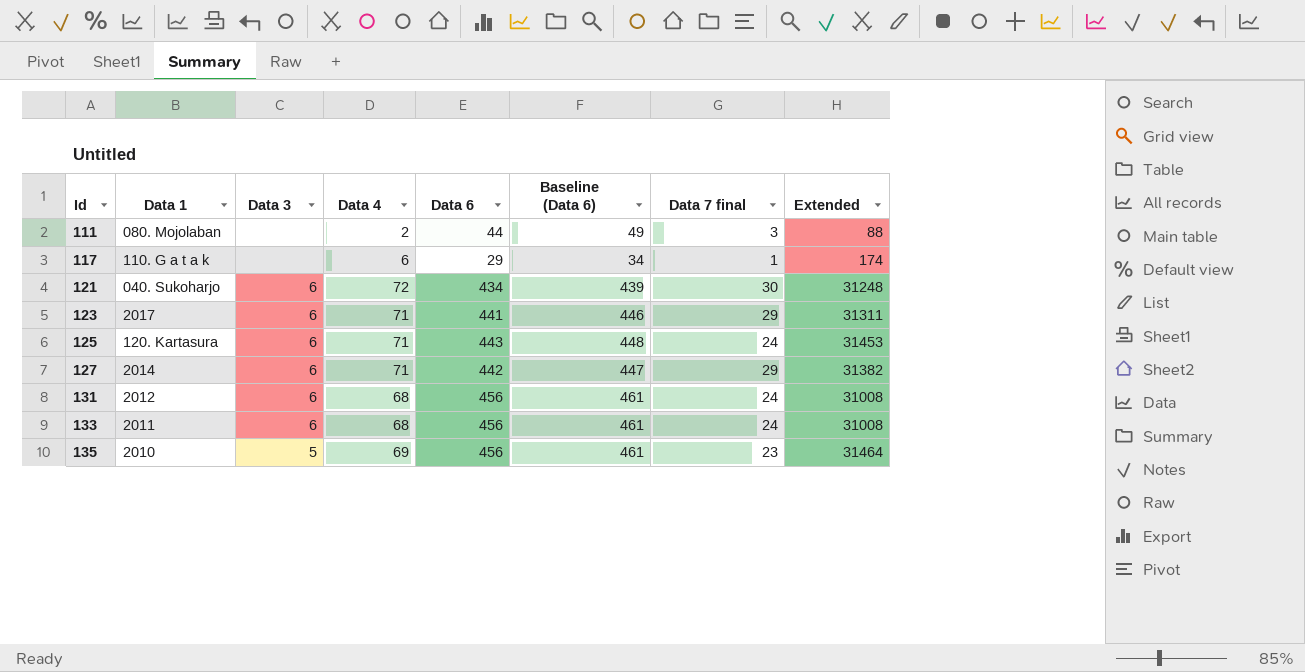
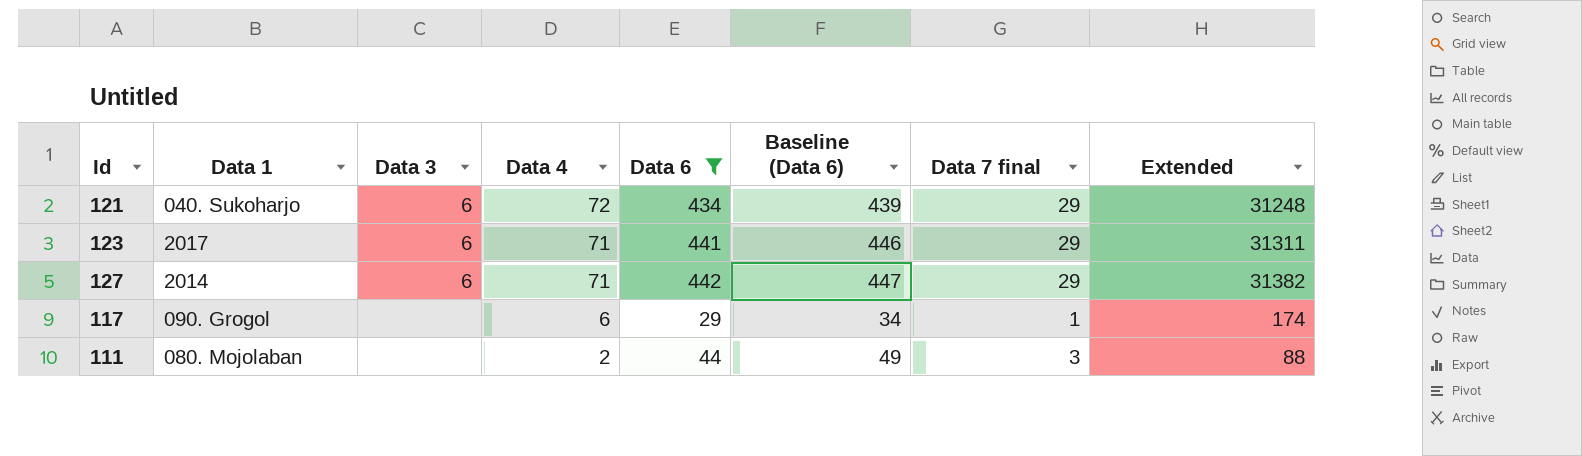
filter: none -> Data 6 <= 442
row order: Id ascending -> Data 4 descending
121 | Data 7 final: 30 -> 29
117 | Data 1: 110. G a t a k -> 090. Grogol

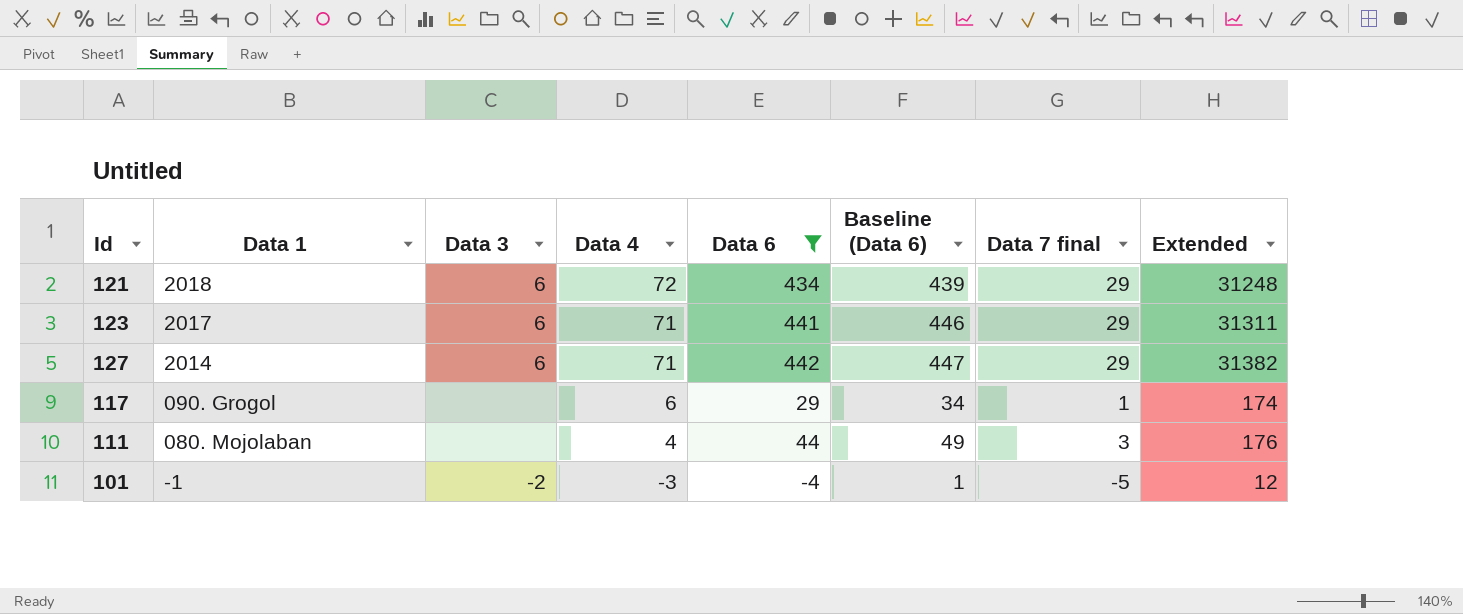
121 | Data 1: 040. Sukoharjo -> 2018
111 | Data 4: 2 -> 4
111 | Extended: 88 -> 176
row 101: none -> -1 | -2 | -3 | -4 | 1 | -5 | 12

